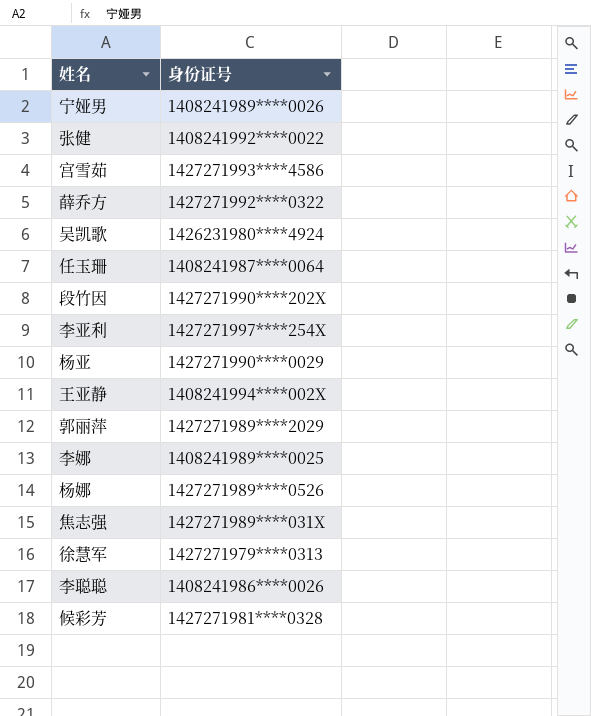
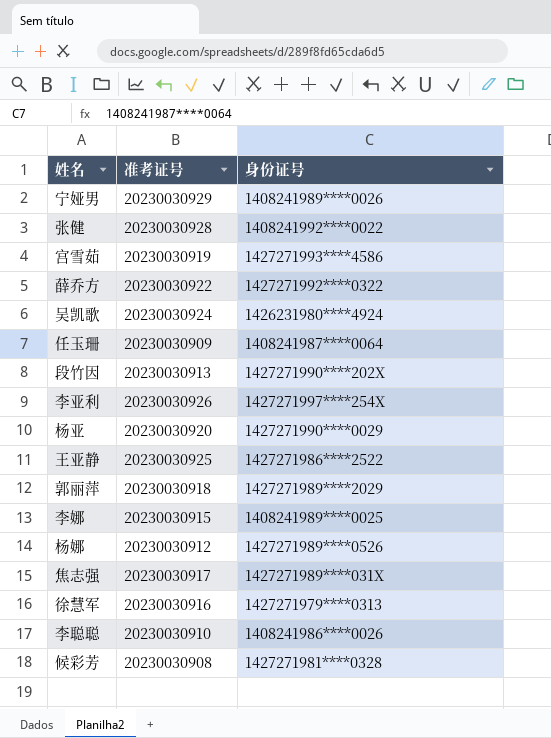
column 准考证号 | position: none -> 2
王亚静 | 身份证号: 1408241994****002X -> 1427271986****2522

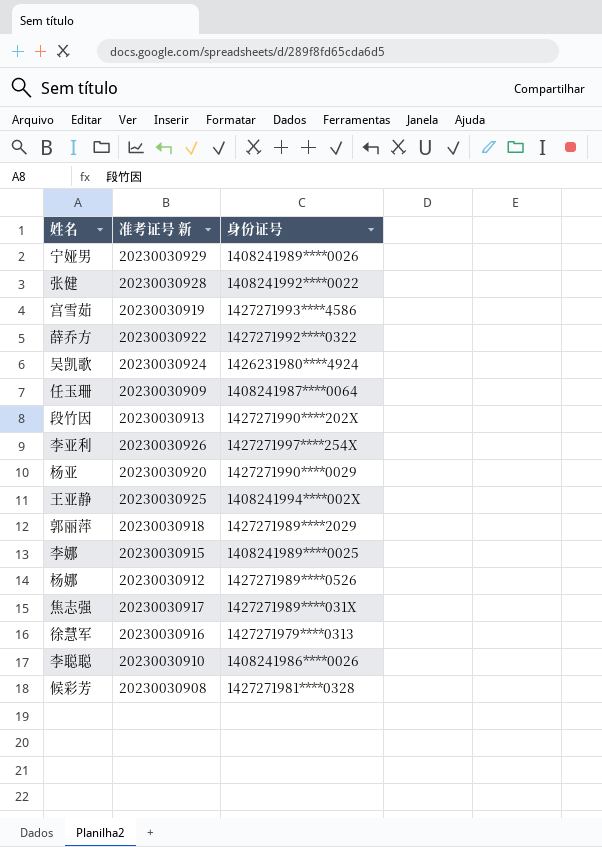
column name: 准考证号 -> 准考证号 新
王亚静 | 身份证号: 1427271986****2522 -> 1408241994****002X

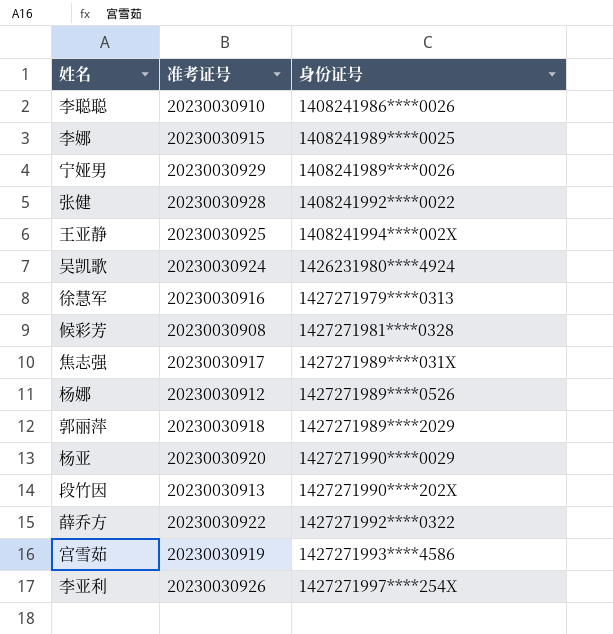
row order: none -> 身份证号 ascending
column name: 准考证号 新 -> 准考证号
row 任玉珊: 20230030909 | 1408241987****0064 -> none

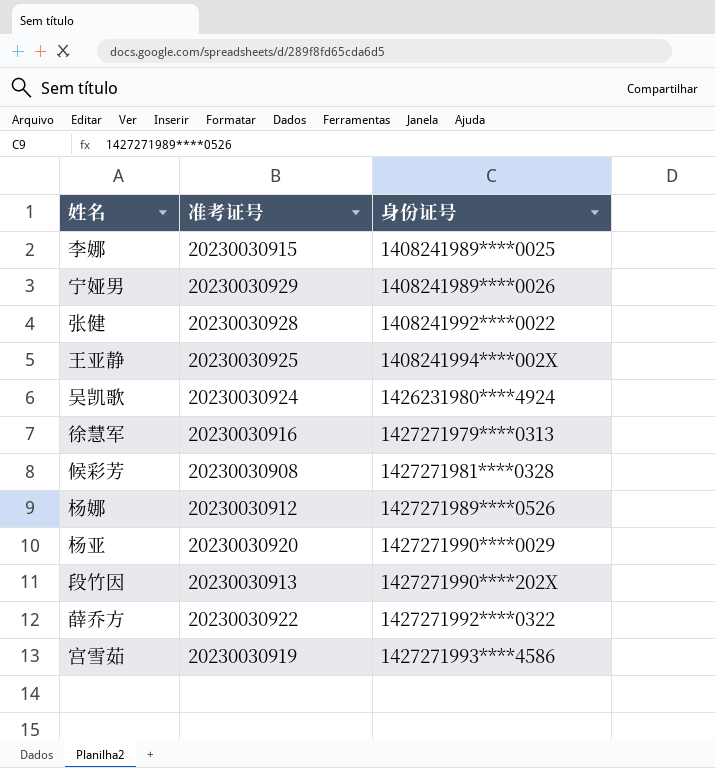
row 李聪聪: 20230030910 | 1408241986****0026 -> none
row 焦志强: 20230030917 | 1427271989****031X -> none
row 郭丽萍: 20230030918 | 1427271989****2029 -> none
row 李亚利: 20230030926 | 1427271997****254X -> none

